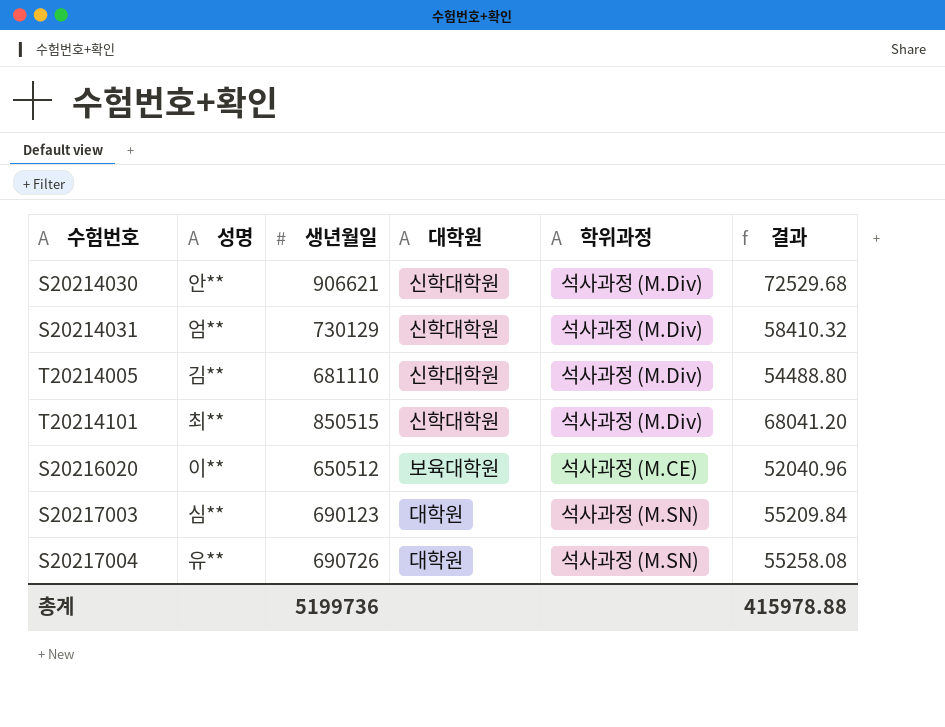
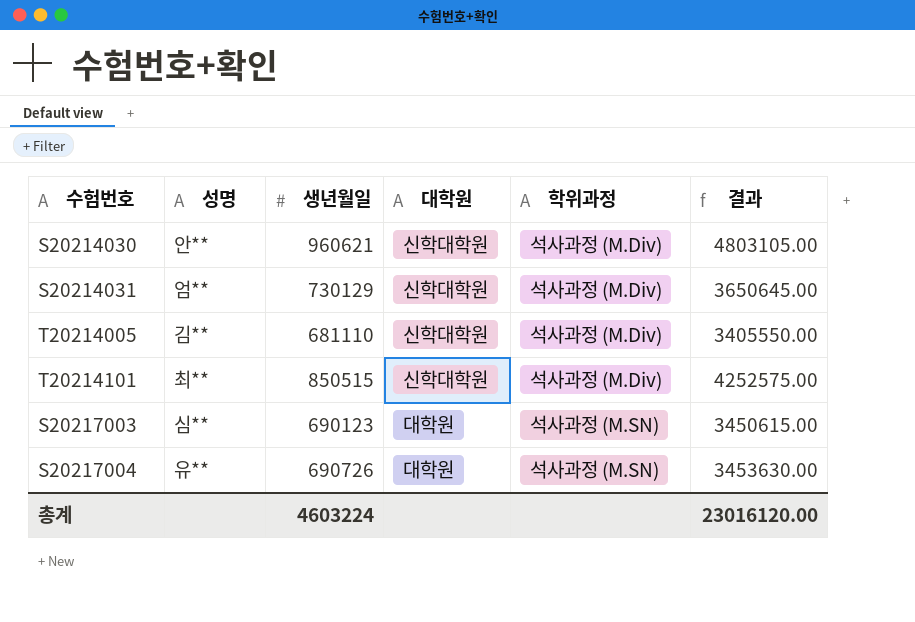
column 결과 | formula: [생년월일] * 0.08 -> [생년월일] * 5
row S20216020: 이** | 650512 | 보육대학원 | 석사과정 (M.CE) | 52040.96 -> none
S20214030 | 생년월일: 906621 -> 960621
총계 | 생년월일: 5199736 -> 4603224
총계 | 결과: 415978.88 -> 23016120.00

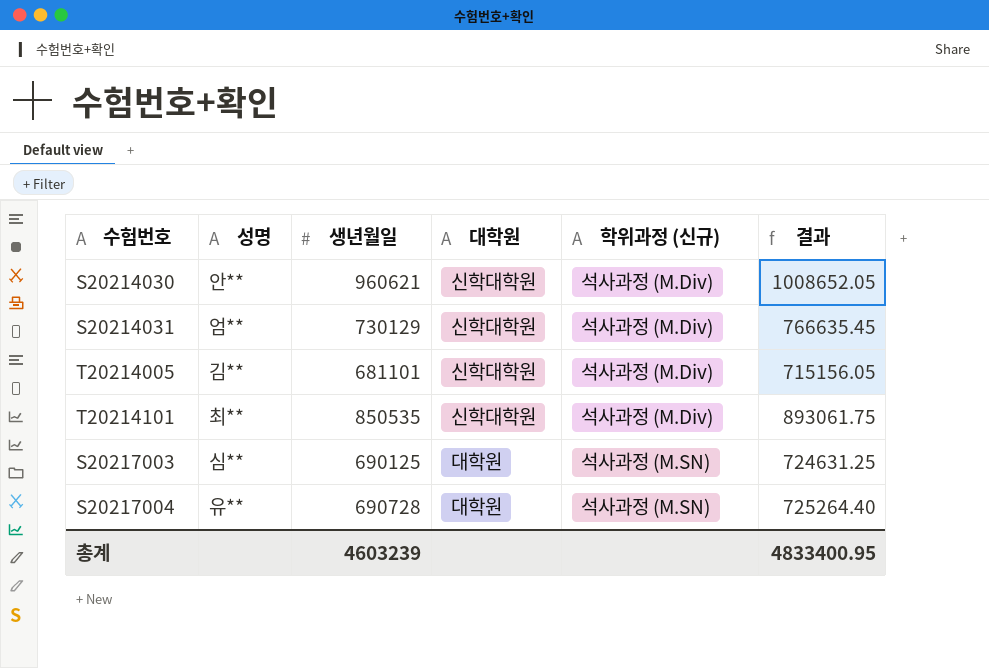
column name: 학위과정 -> 학위과정 (신규)
column 결과 | formula: [생년월일] * 5 -> [생년월일] * 1.05
T20214005 | 생년월일: 681110 -> 681101
T20214101 | 생년월일: 850515 -> 850535
S20217003 | 생년월일: 690123 -> 690125
S20217004 | 생년월일: 690726 -> 690728
총계 | 생년월일: 4603224 -> 4603239
총계 | 결과: 23016120.00 -> 4833400.95

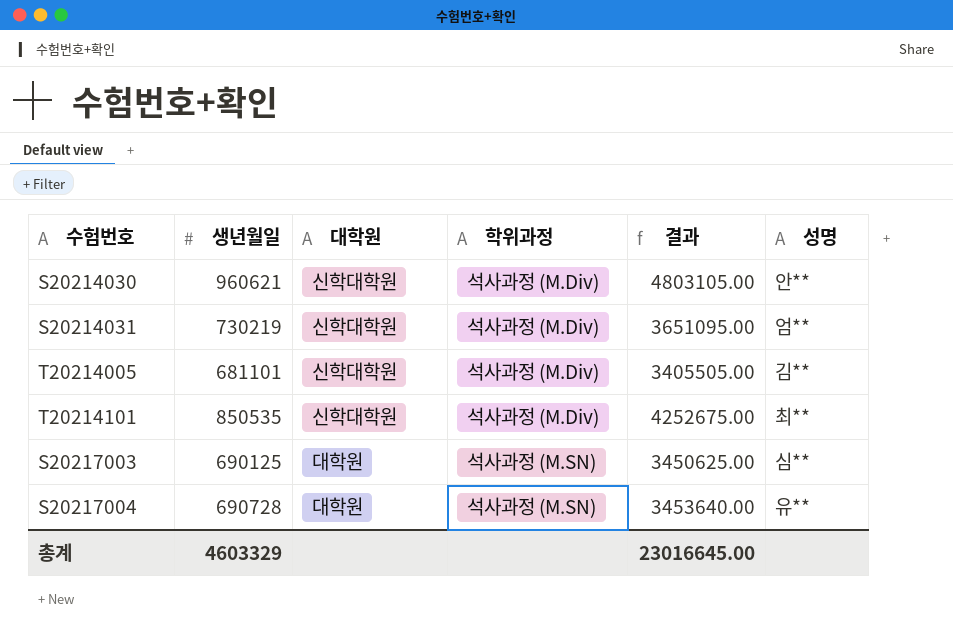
column name: 학위과정 (신규) -> 학위과정
column 결과 | formula: [생년월일] * 1.05 -> [생년월일] * 5
column 성명 | position: 2 -> 6
S20214031 | 생년월일: 730129 -> 730219
총계 | 생년월일: 4603239 -> 4603329
총계 | 결과: 4833400.95 -> 23016645.00

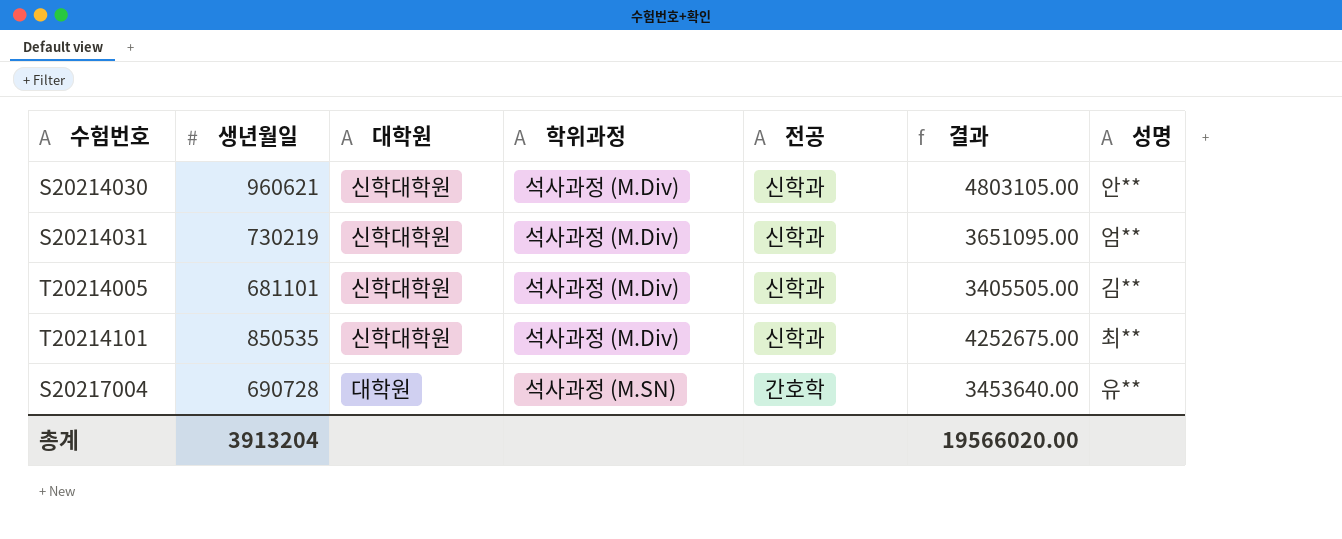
column 전공 | position: none -> 5
row S20217003: 690125 | 대학원 | 석사과정 (M.SN) | 3450625.00 | 심** -> none
총계 | 생년월일: 4603329 -> 3913204
총계 | 결과: 23016645.00 -> 19566020.00

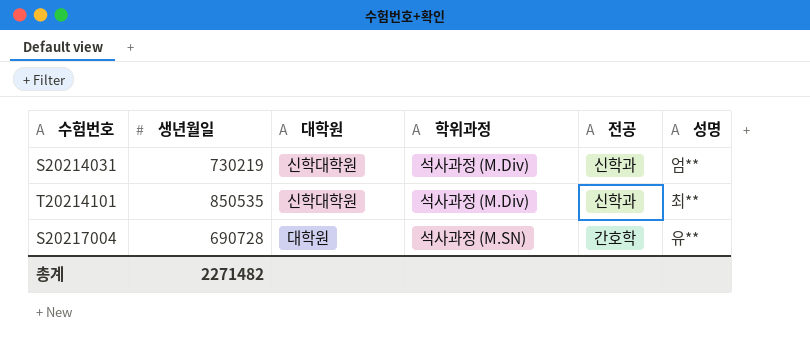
column 결과 | formula: [생년월일] * 5 -> none
row S20214030: 960621 | 신학대학원 | 석사과정 (M.Div) | 신학과 | 4803105.00 | 안** -> none
row T20214005: 681101 | 신학대학원 | 석사과정 (M.Div) | 신학과 | 3405505.00 | 김** -> none
총계 | 생년월일: 3913204 -> 2271482

